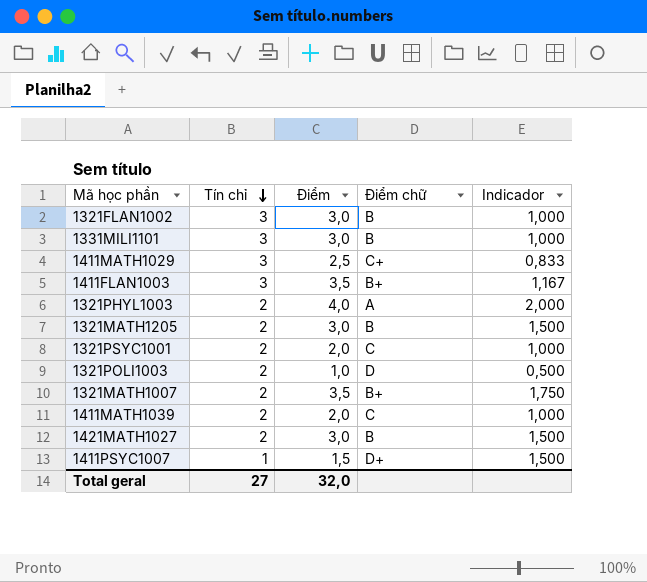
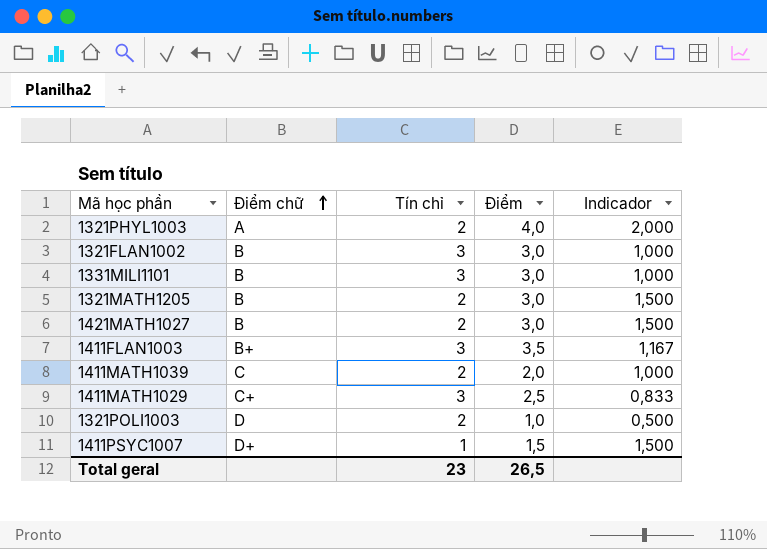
row order: Tín chỉ descending -> Điểm chữ ascending
column Điểm chữ | position: 4 -> 2
row 1321PSYC1001: 2 | 2,0 | C | 1,000 -> none
row 1321MATH1007: 2 | 3,5 | B+ | 1,750 -> none
Total geral | Tín chỉ: 27 -> 23
Total geral | Điểm: 32,0 -> 26,5

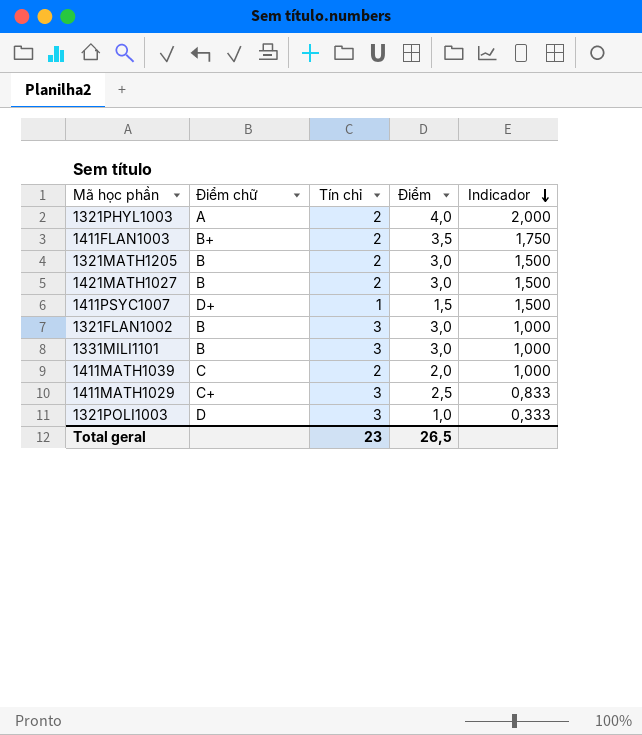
row order: Điểm chữ ascending -> Indicador descending
1411FLAN1003 | Tín chỉ: 3 -> 2
1411FLAN1003 | Indicador: 1,167 -> 1,750
1321POLI1003 | Tín chỉ: 2 -> 3
1321POLI1003 | Indicador: 0,500 -> 0,333

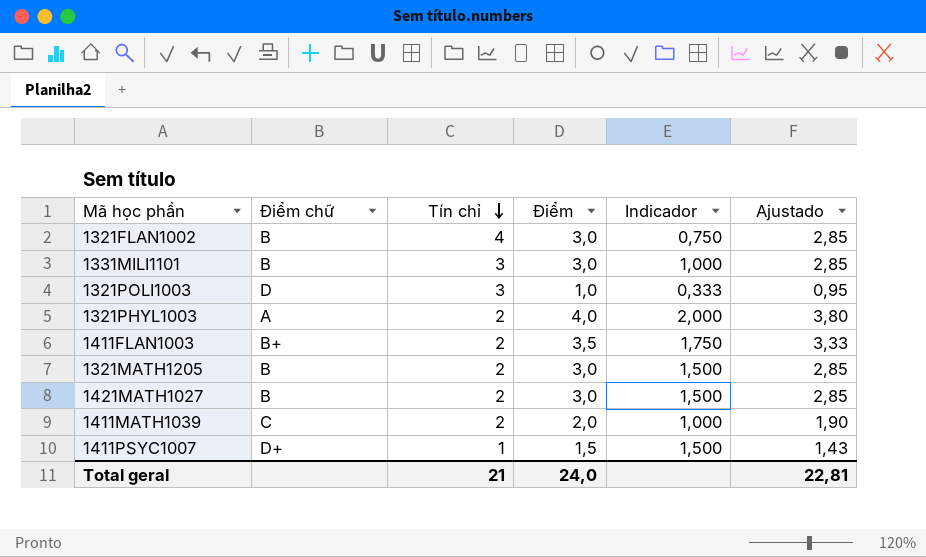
row order: Indicador descending -> Tín chỉ descending
column Ajustado | formula: none -> [Điểm] * 0,95
row 1411MATH1029: C+ | 3 | 2,5 | 0,833 -> none
1321FLAN1002 | Tín chỉ: 3 -> 4
1321FLAN1002 | Indicador: 1,000 -> 0,750
Total geral | Tín chỉ: 23 -> 21
Total geral | Điểm: 26,5 -> 24,0

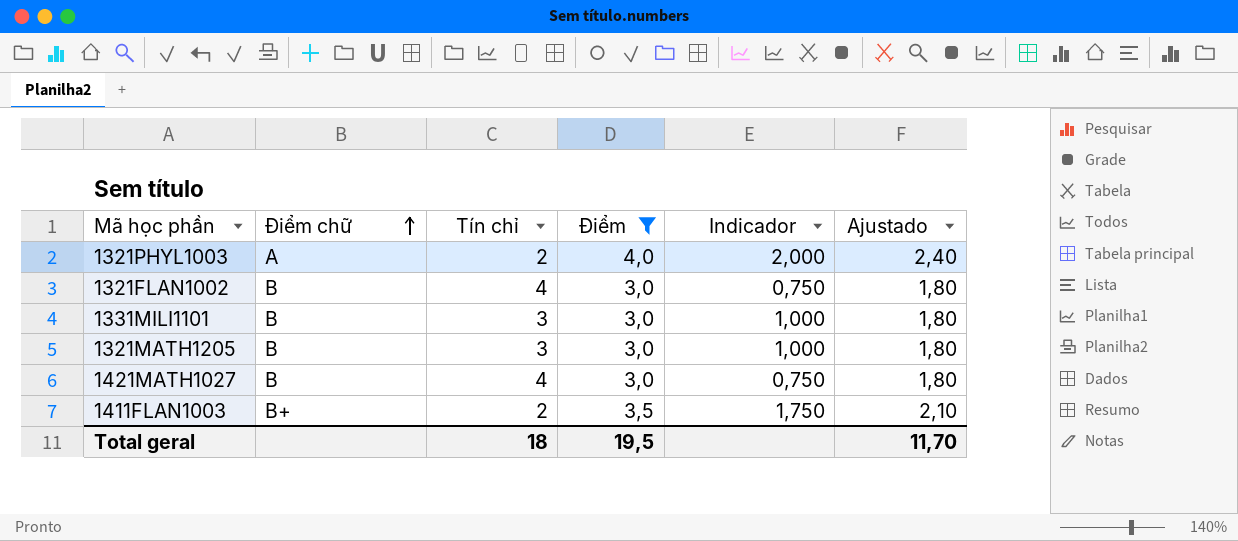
filter: none -> Điểm >= 3,0
row order: Tín chỉ descending -> Điểm chữ ascending
column Ajustado | formula: [Điểm] * 0,95 -> [Điểm] * 0,6
1321MATH1205 | Tín chỉ: 2 -> 3
1321MATH1205 | Indicador: 1,500 -> 1,000
1421MATH1027 | Tín chỉ: 2 -> 4
1421MATH1027 | Indicador: 1,500 -> 0,750
Total geral | Tín chỉ: 21 -> 18
Total geral | Điểm: 24,0 -> 19,5
Total geral | Ajustado: 22,81 -> 11,70

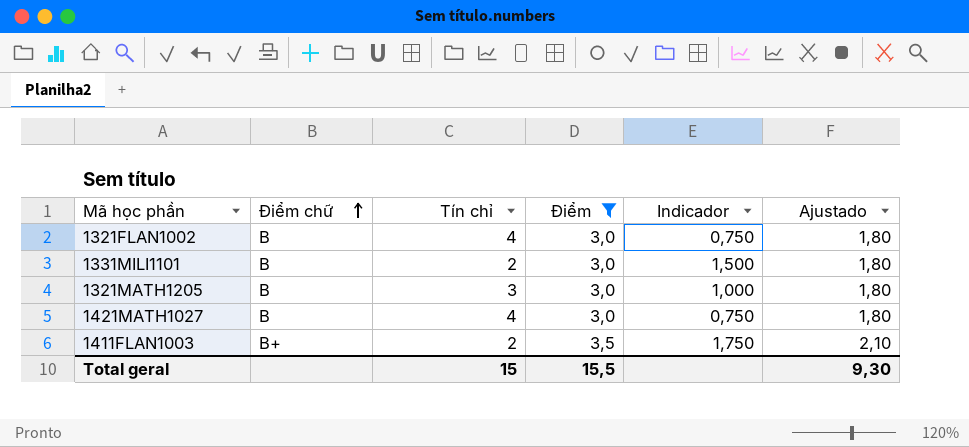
row 1321PHYL1003: A | 2 | 4,0 | 2,000 | 2,40 -> none
1331MILI1101 | Tín chỉ: 3 -> 2
1331MILI1101 | Indicador: 1,000 -> 1,500
Total geral | Tín chỉ: 18 -> 15
Total geral | Điểm: 19,5 -> 15,5
Total geral | Ajustado: 11,70 -> 9,30

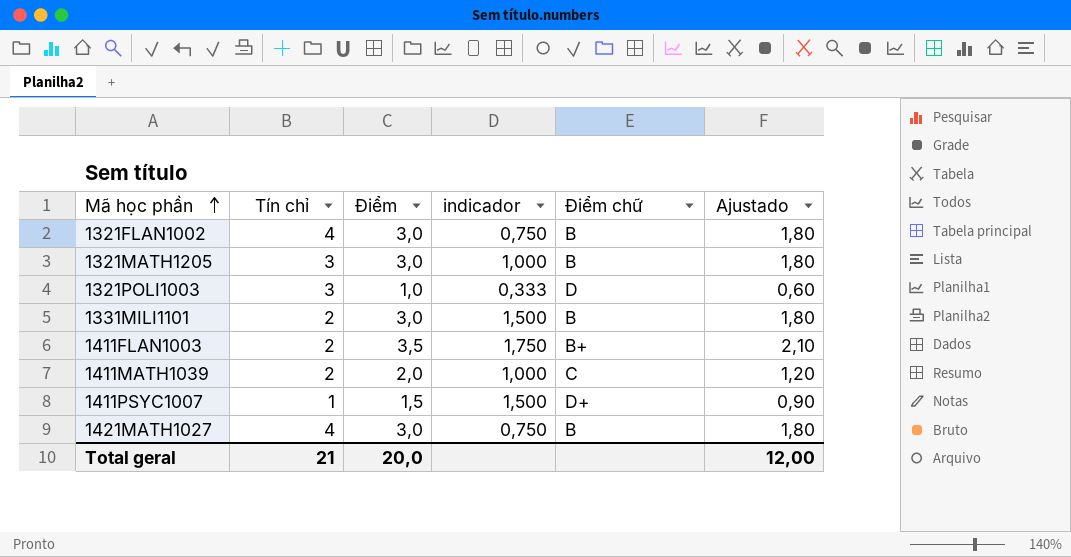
filter: Điểm >= 3,0 -> none
row order: Điểm chữ ascending -> Mã học phần ascending
column name: Indicador -> indicador
column Điểm chữ | position: 2 -> 5
Total geral | Tín chỉ: 15 -> 21
Total geral | Điểm: 15,5 -> 20,0
Total geral | Ajustado: 9,30 -> 12,00

